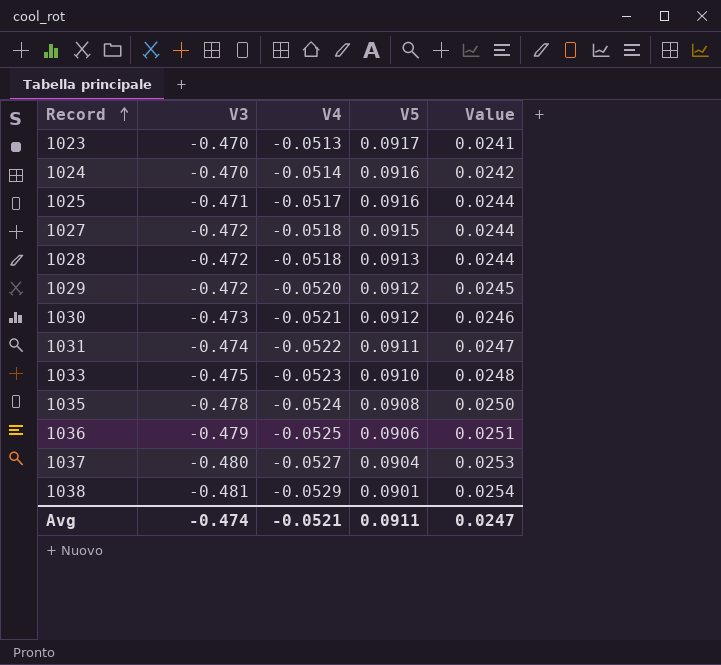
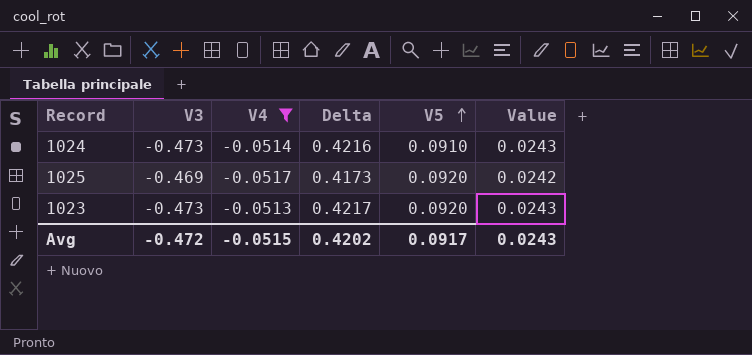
filter: none -> V4 >= -0.0517
row order: Record ascending -> V5 ascending
column Delta | formula: none -> [V4] - [V3]
1024 | V3: -0.470 -> -0.473
1024 | V5: 0.0916 -> 0.0910
1024 | Value: 0.0242 -> 0.0243
1025 | V3: -0.471 -> -0.469
1025 | V5: 0.0916 -> 0.0920
1025 | Value: 0.0244 -> 0.0242
1023 | V3: -0.470 -> -0.473
1023 | V5: 0.0917 -> 0.0920
1023 | Value: 0.0241 -> 0.0243
Avg | V3: -0.474 -> -0.472
Avg | V4: -0.0521 -> -0.0515
Avg | V5: 0.0911 -> 0.0917
Avg | Value: 0.0247 -> 0.0243

